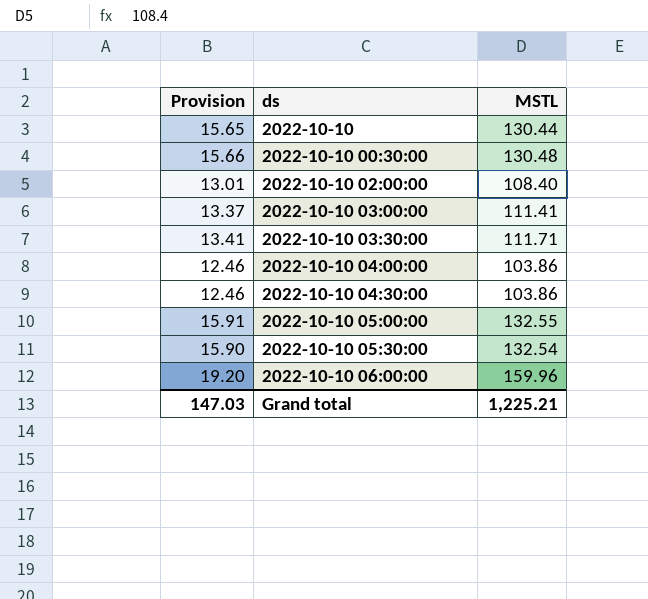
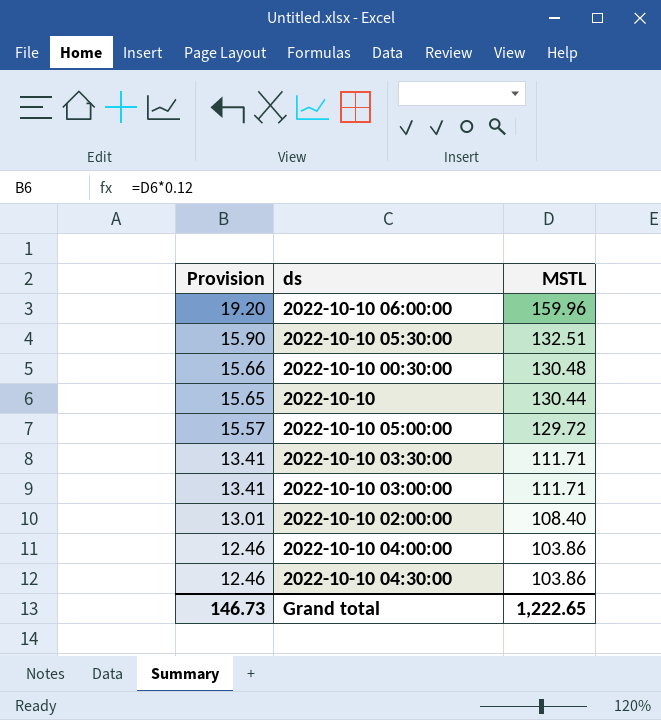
row order: ds ascending -> Provision descending
2022-10-10 05:30:00 | MSTL: 132.54 -> 132.51
2022-10-10 05:00:00 | Provision: 15.91 -> 15.57
2022-10-10 05:00:00 | MSTL: 132.55 -> 129.72
2022-10-10 03:00:00 | Provision: 13.37 -> 13.41
2022-10-10 03:00:00 | MSTL: 111.41 -> 111.71
Grand total | Provision: 147.03 -> 146.73
Grand total | MSTL: 1,225.21 -> 1,222.65

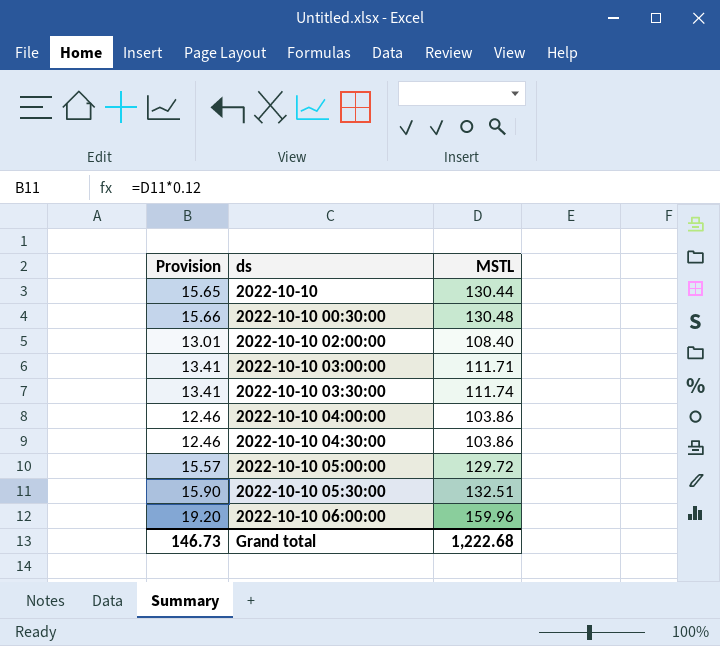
row order: Provision descending -> ds ascending
2022-10-10 03:30:00 | MSTL: 111.71 -> 111.74
Grand total | MSTL: 1,222.65 -> 1,222.68

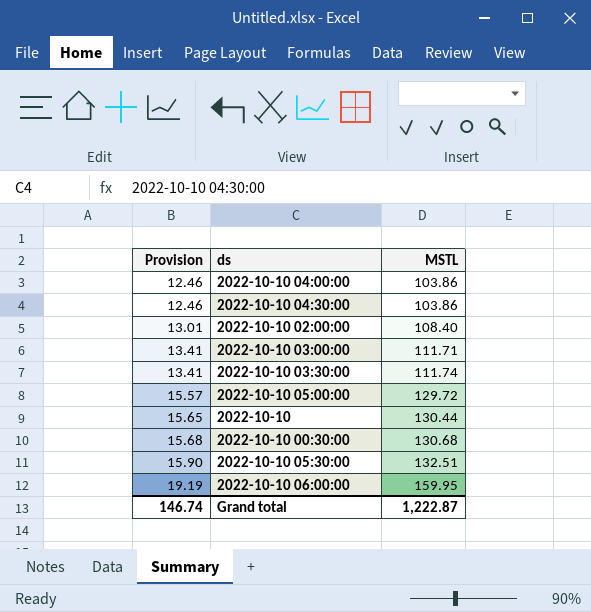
row order: ds ascending -> Provision ascending
2022-10-10 00:30:00 | Provision: 15.66 -> 15.68
2022-10-10 00:30:00 | MSTL: 130.48 -> 130.68
2022-10-10 06:00:00 | Provision: 19.20 -> 19.19
2022-10-10 06:00:00 | MSTL: 159.96 -> 159.95
Grand total | Provision: 146.73 -> 146.74
Grand total | MSTL: 1,222.68 -> 1,222.87

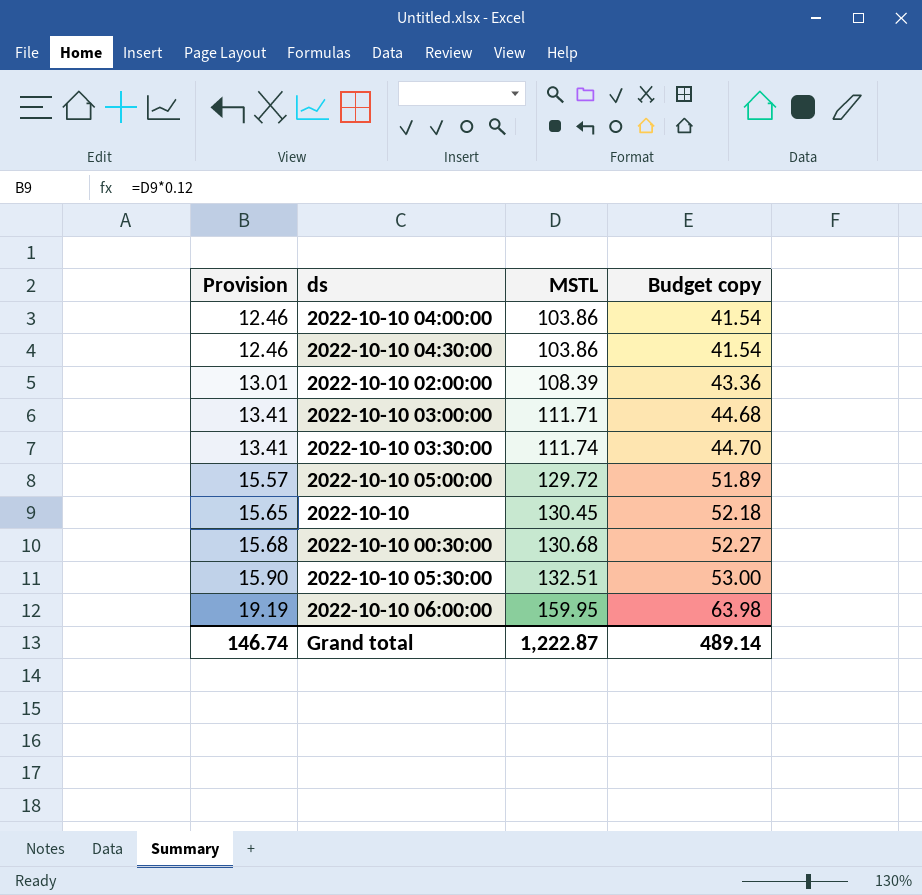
column Budget copy | formula: none -> [MSTL] * 0.4
2022-10-10 02:00:00 | MSTL: 108.40 -> 108.39
2022-10-10 | MSTL: 130.44 -> 130.45

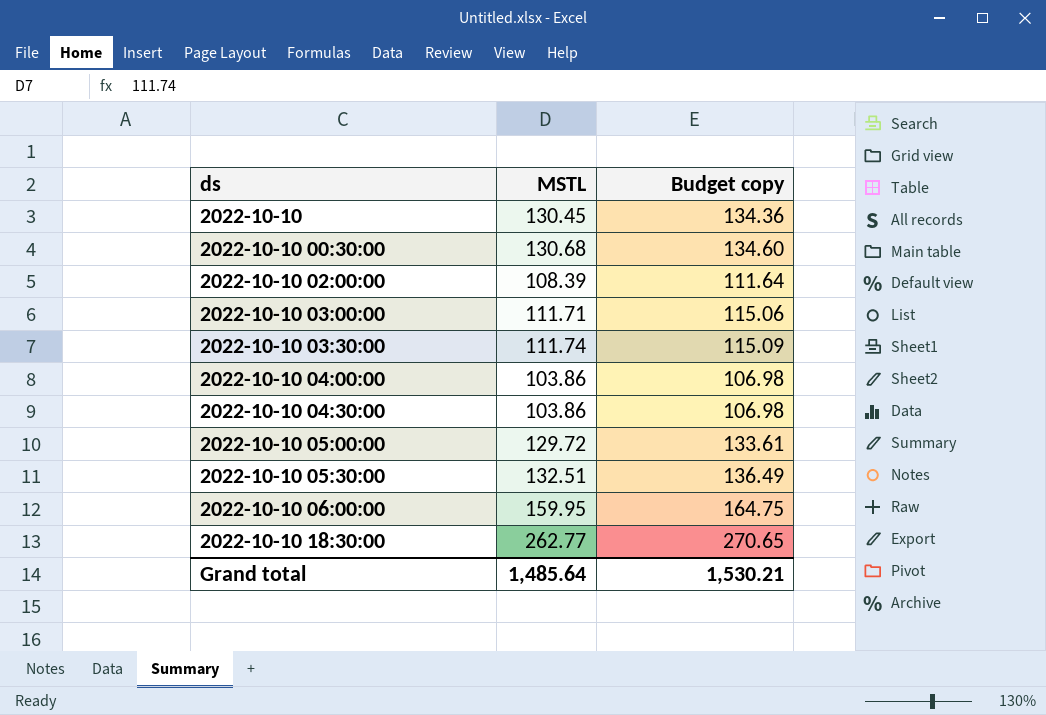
row order: Provision ascending -> ds ascending
column Provision | formula: [MSTL] * 0.12 -> none
column Budget copy | formula: [MSTL] * 0.4 -> [MSTL] * 1.03
row 2022-10-10 18:30:00: none -> 262.77 | 270.65
Grand total | MSTL: 1,222.87 -> 1,485.64
Grand total | Budget copy: 489.14 -> 1,530.21

